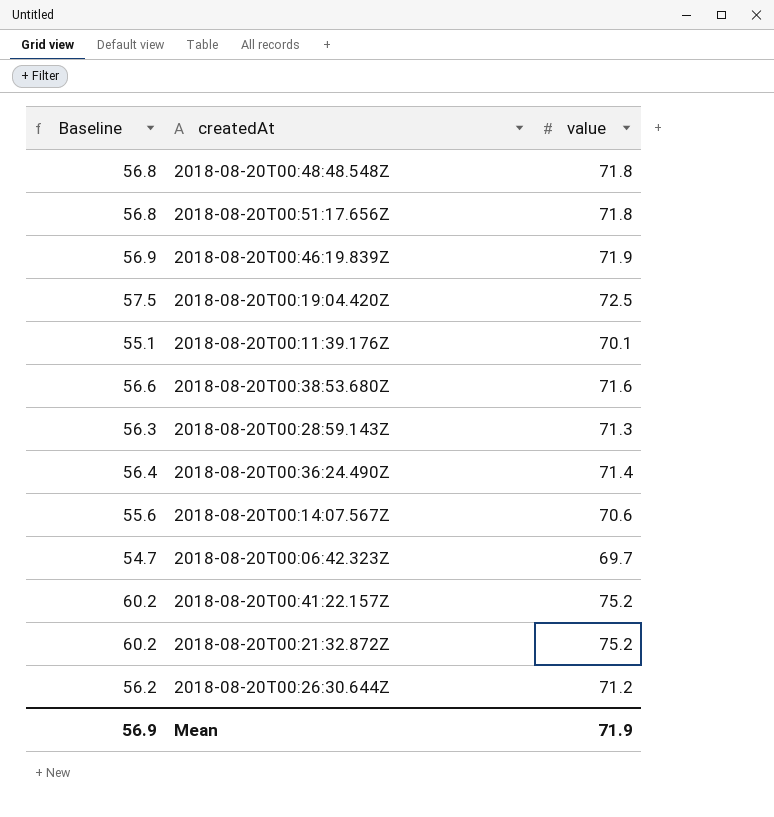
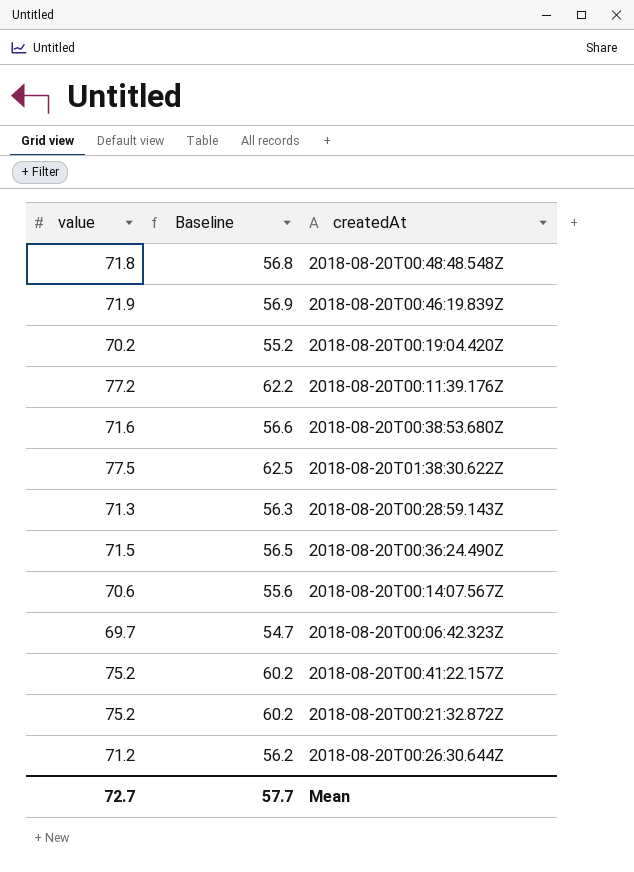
column value | position: 3 -> 1
row 2018-08-20T00:51:17.656Z: 56.8 | 71.8 -> none
2018-08-20T00:19:04.420Z | value: 72.5 -> 70.2
2018-08-20T00:19:04.420Z | Baseline: 57.5 -> 55.2
2018-08-20T00:11:39.176Z | value: 70.1 -> 77.2
2018-08-20T00:11:39.176Z | Baseline: 55.1 -> 62.2
row 2018-08-20T01:38:30.622Z: none -> 77.5 | 62.5
2018-08-20T00:36:24.490Z | value: 71.4 -> 71.5
2018-08-20T00:36:24.490Z | Baseline: 56.4 -> 56.5
Mean | value: 71.9 -> 72.7
Mean | Baseline: 56.9 -> 57.7

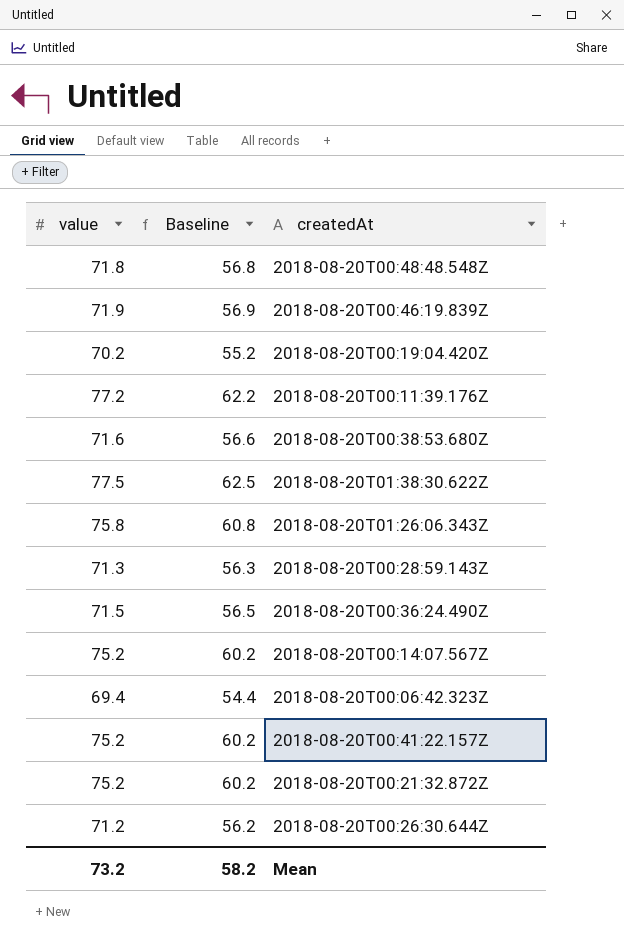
row 2018-08-20T01:26:06.343Z: none -> 75.8 | 60.8
2018-08-20T00:14:07.567Z | value: 70.6 -> 75.2
2018-08-20T00:14:07.567Z | Baseline: 55.6 -> 60.2
2018-08-20T00:06:42.323Z | value: 69.7 -> 69.4
2018-08-20T00:06:42.323Z | Baseline: 54.7 -> 54.4
Mean | value: 72.7 -> 73.2
Mean | Baseline: 57.7 -> 58.2

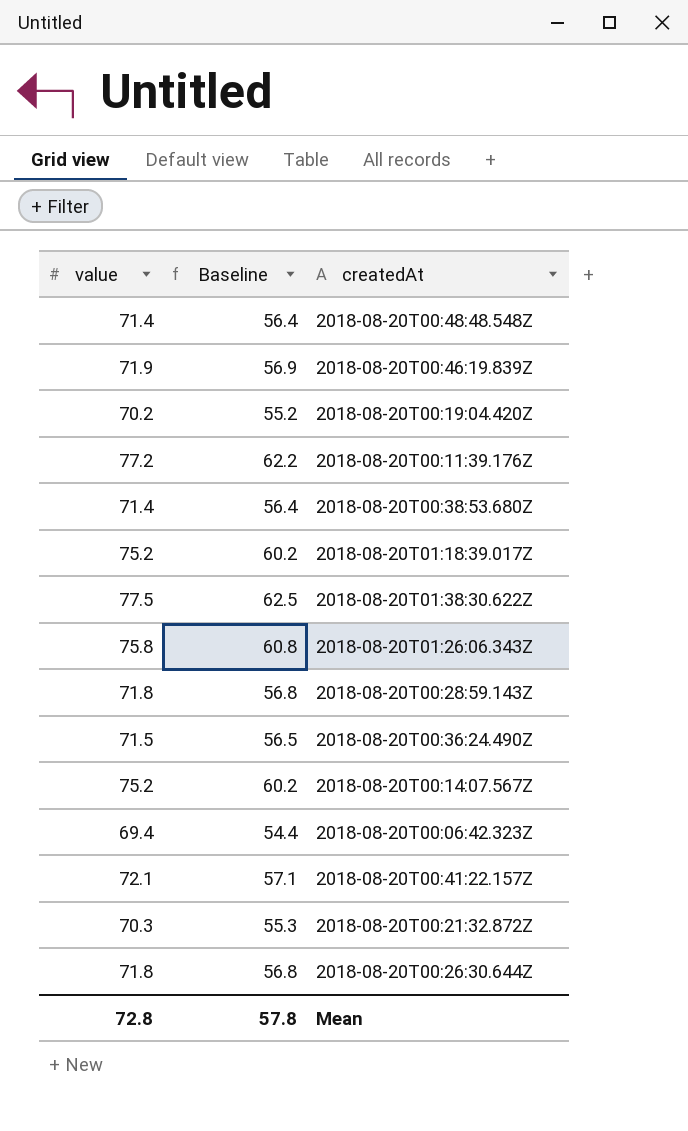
2018-08-20T00:48:48.548Z | value: 71.8 -> 71.4
2018-08-20T00:48:48.548Z | Baseline: 56.8 -> 56.4
2018-08-20T00:38:53.680Z | value: 71.6 -> 71.4
2018-08-20T00:38:53.680Z | Baseline: 56.6 -> 56.4
row 2018-08-20T01:18:39.017Z: none -> 75.2 | 60.2
2018-08-20T00:28:59.143Z | value: 71.3 -> 71.8
2018-08-20T00:28:59.143Z | Baseline: 56.3 -> 56.8
2018-08-20T00:41:22.157Z | value: 75.2 -> 72.1
2018-08-20T00:41:22.157Z | Baseline: 60.2 -> 57.1
2018-08-20T00:21:32.872Z | value: 75.2 -> 70.3
2018-08-20T00:21:32.872Z | Baseline: 60.2 -> 55.3
2018-08-20T00:26:30.644Z | value: 71.2 -> 71.8
2018-08-20T00:26:30.644Z | Baseline: 56.2 -> 56.8
Mean | value: 73.2 -> 72.8
Mean | Baseline: 58.2 -> 57.8

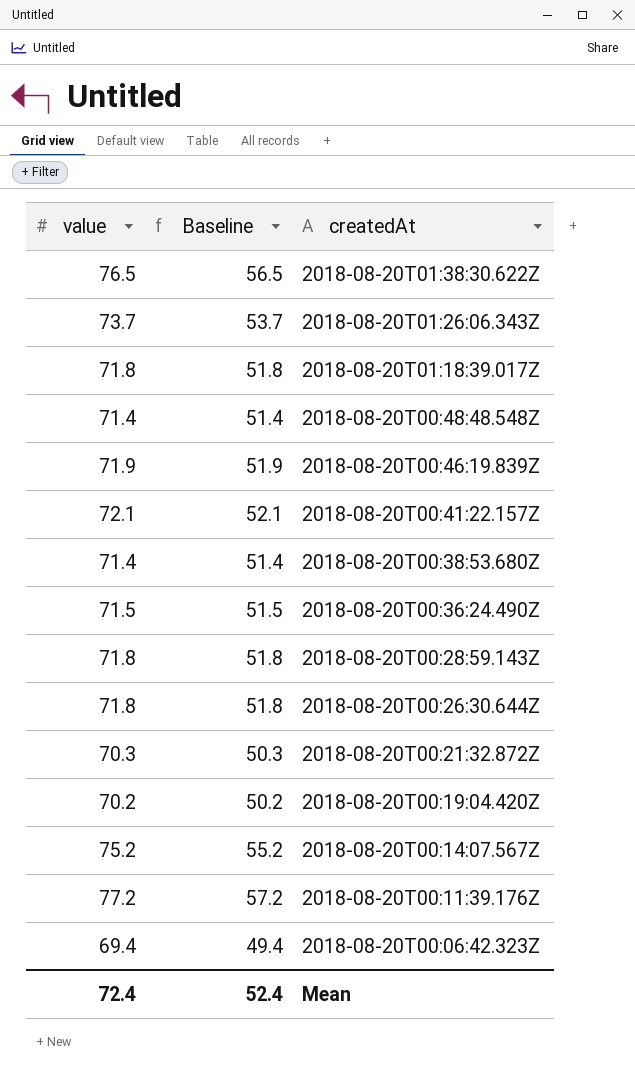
row order: none -> createdAt descending
column Baseline | formula: [value] - 15 -> [value] - 20
2018-08-20T01:38:30.622Z | value: 77.5 -> 76.5
2018-08-20T01:26:06.343Z | value: 75.8 -> 73.7
2018-08-20T01:18:39.017Z | value: 75.2 -> 71.8
Mean | value: 72.8 -> 72.4
Mean | Baseline: 57.8 -> 52.4

